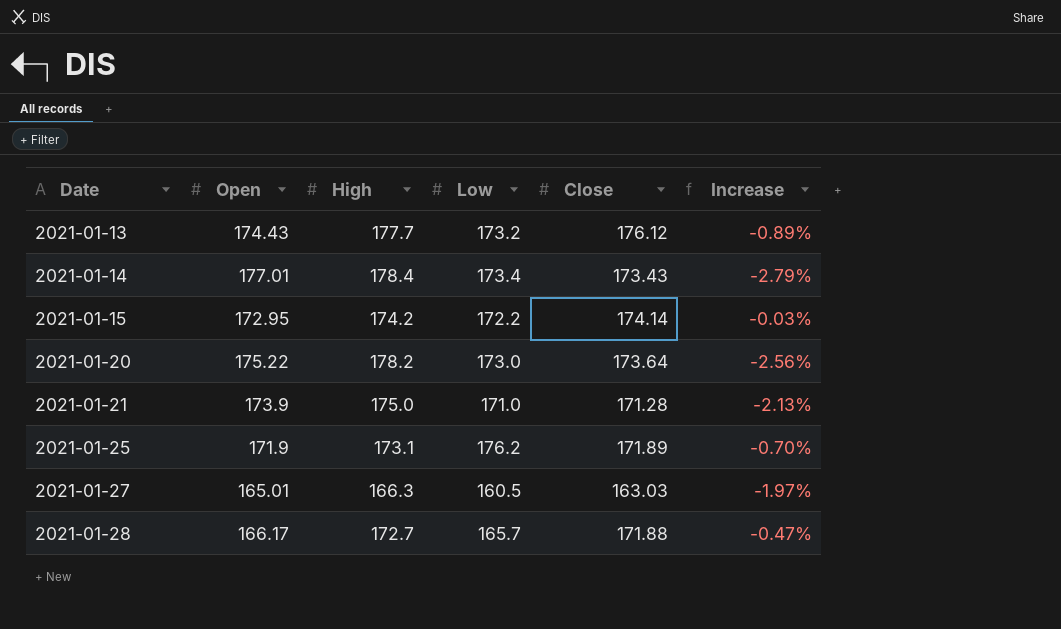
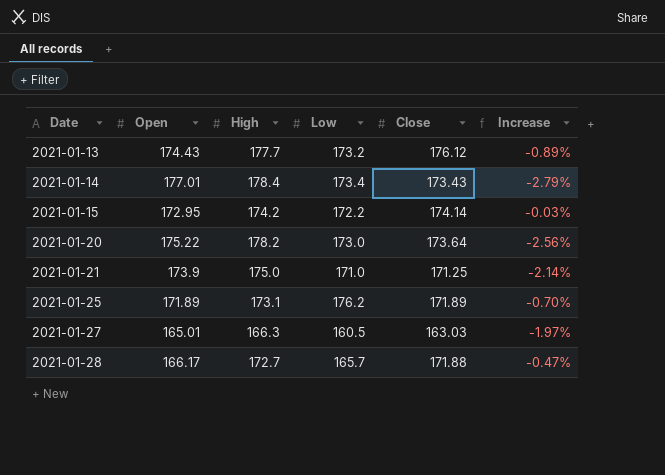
2021-01-21 | Close: 171.28 -> 171.25
2021-01-21 | Increase: -2.13% -> -2.14%
2021-01-25 | Open: 171.9 -> 171.89

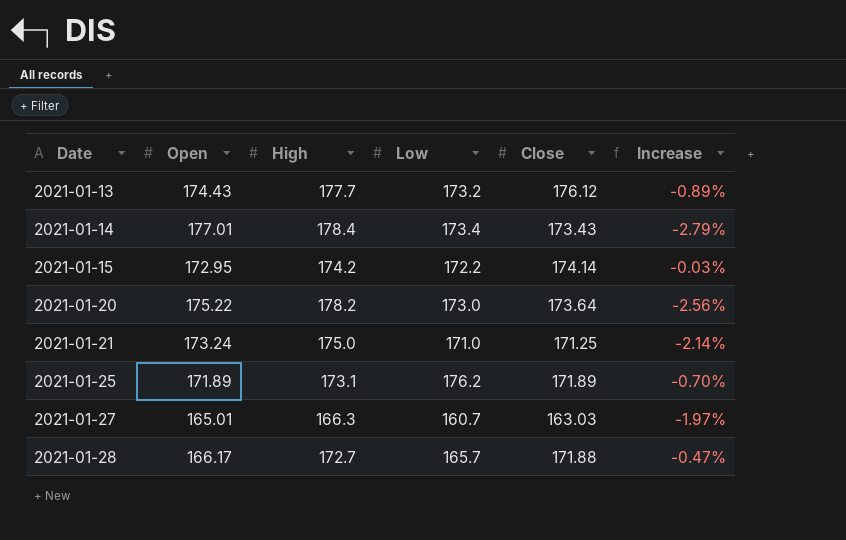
2021-01-21 | Open: 173.9 -> 173.24
2021-01-27 | Low: 160.5 -> 160.7

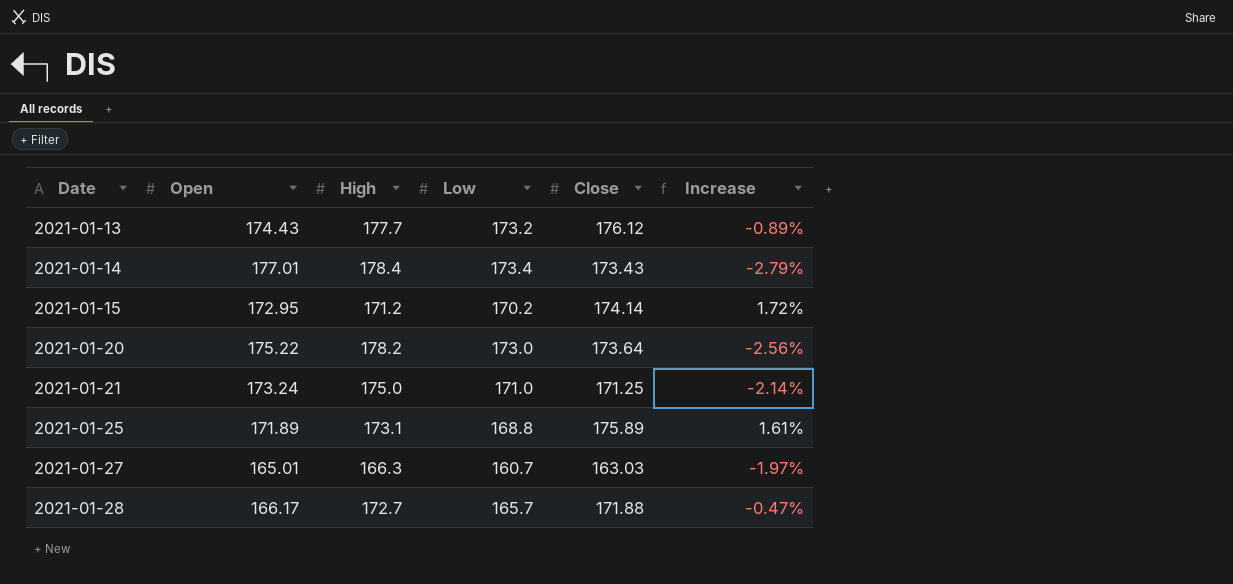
2021-01-15 | High: 174.2 -> 171.2
2021-01-15 | Low: 172.2 -> 170.2
2021-01-15 | Increase: -0.03% -> 1.72%
2021-01-25 | Low: 176.2 -> 168.8
2021-01-25 | Close: 171.89 -> 175.89
2021-01-25 | Increase: -0.70% -> 1.61%

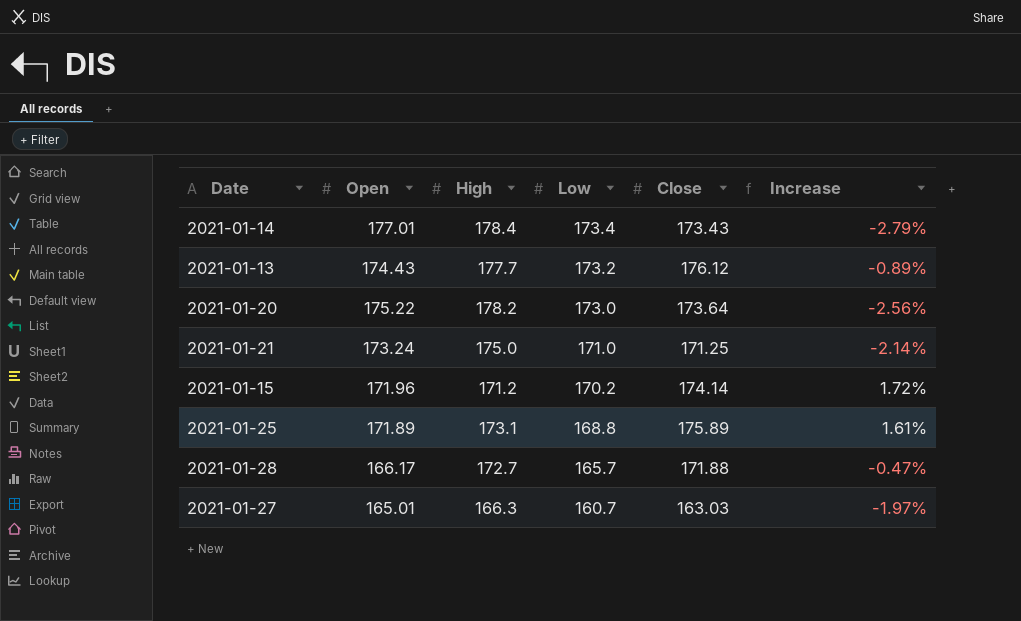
row order: Date ascending -> Low descending
2021-01-15 | Open: 172.95 -> 171.96

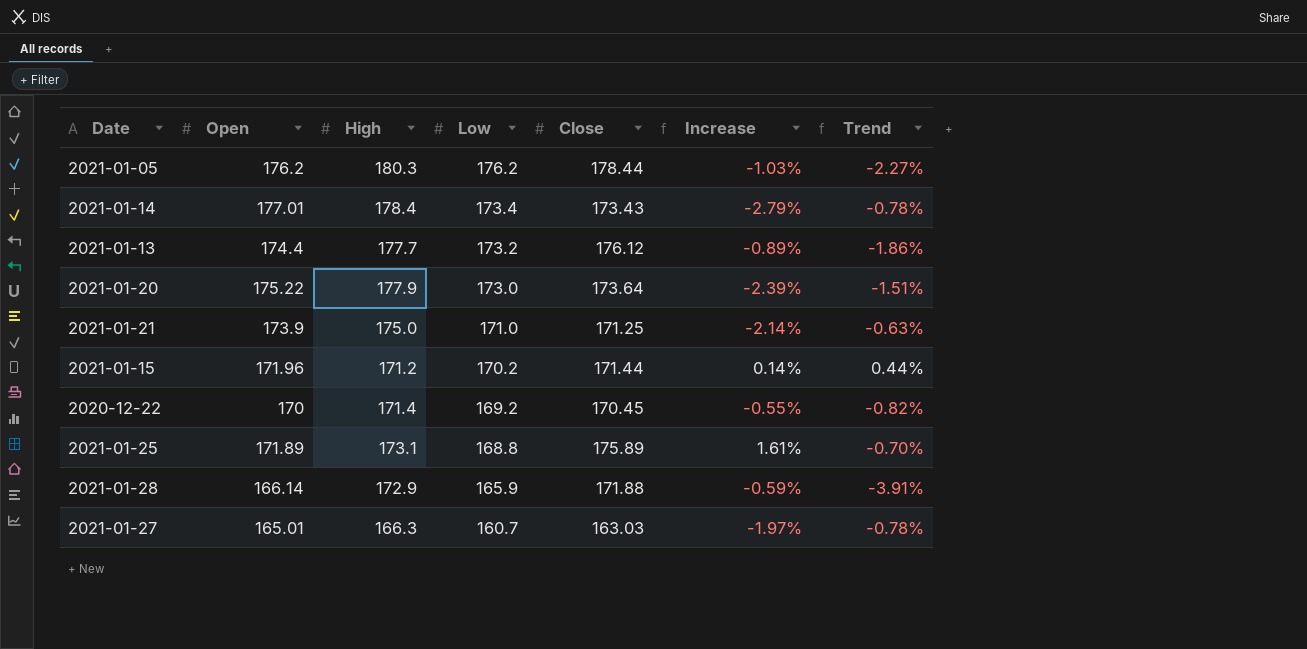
column Trend | formula: none -> ([Open] - [High]) / [High]
row 2021-01-05: none -> 176.2 | 180.3 | 176.2 | 178.44 | -1.03% | -2.27%
2021-01-13 | Open: 174.43 -> 174.4
2021-01-20 | High: 178.2 -> 177.9
2021-01-20 | Increase: -2.56% -> -2.39%
2021-01-21 | Open: 173.24 -> 173.9
2021-01-15 | Close: 174.14 -> 171.44
2021-01-15 | Increase: 1.72% -> 0.14%
row 2020-12-22: none -> 170 | 171.4 | 169.2 | 170.45 | -0.55% | -0.82%
2021-01-28 | Open: 166.17 -> 166.14
2021-01-28 | High: 172.7 -> 172.9
2021-01-28 | Low: 165.7 -> 165.9
2021-01-28 | Increase: -0.47% -> -0.59%

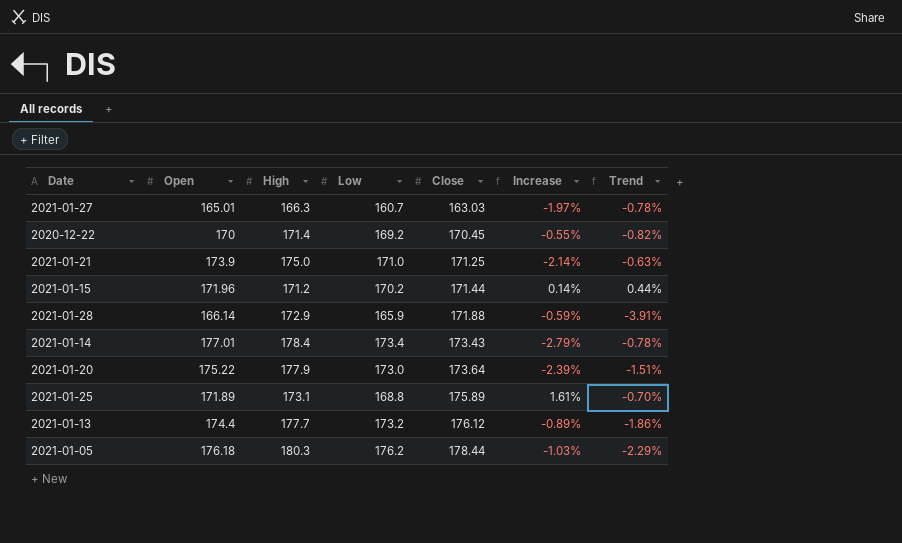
row order: Low descending -> Close ascending
2021-01-05 | Open: 176.2 -> 176.18
2021-01-05 | Trend: -2.27% -> -2.29%

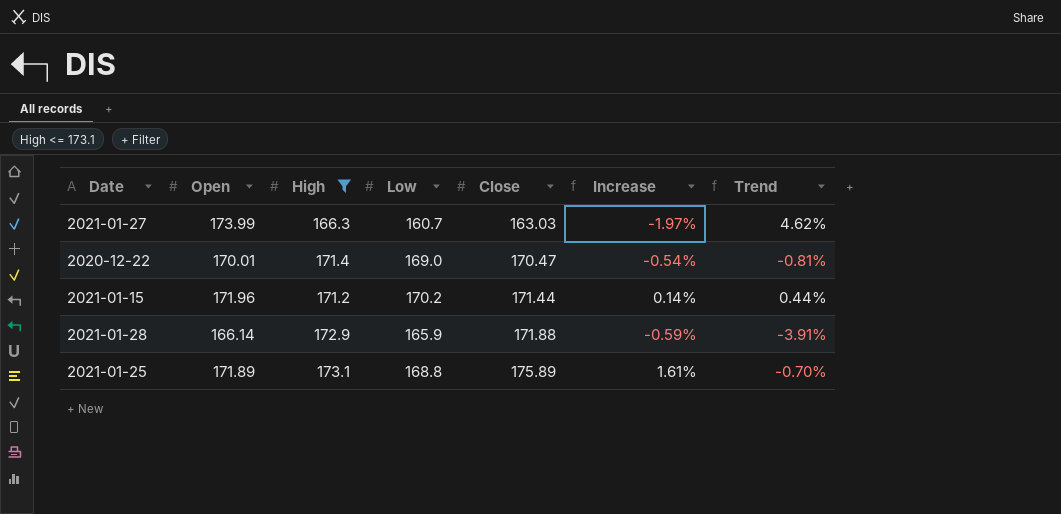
filter: none -> High <= 173.1
2021-01-27 | Open: 165.01 -> 173.99
2021-01-27 | Trend: -0.78% -> 4.62%
2020-12-22 | Open: 170 -> 170.01
2020-12-22 | Low: 169.2 -> 169.0
2020-12-22 | Close: 170.45 -> 170.47
2020-12-22 | Increase: -0.55% -> -0.54%
2020-12-22 | Trend: -0.82% -> -0.81%

